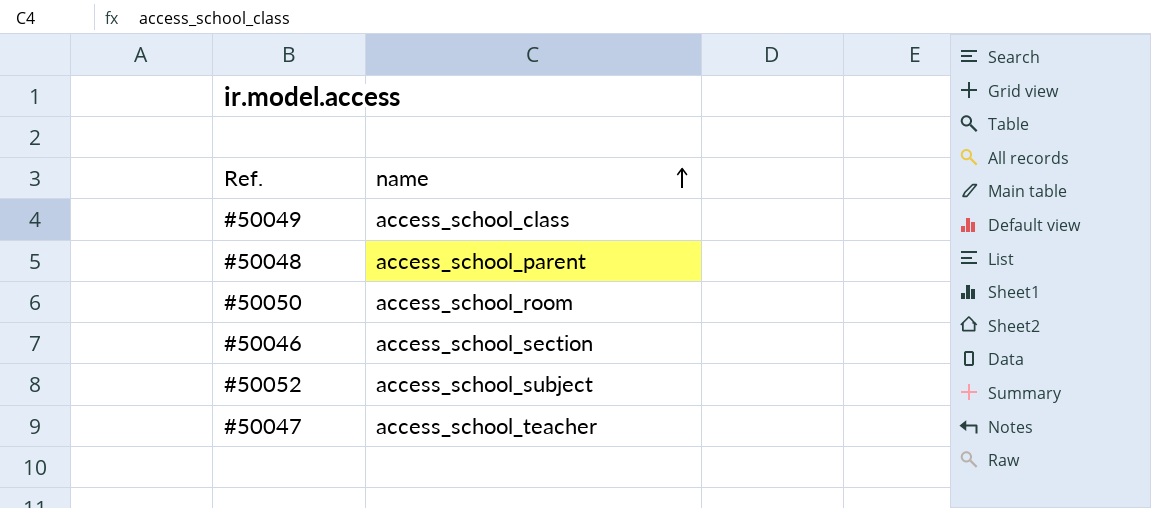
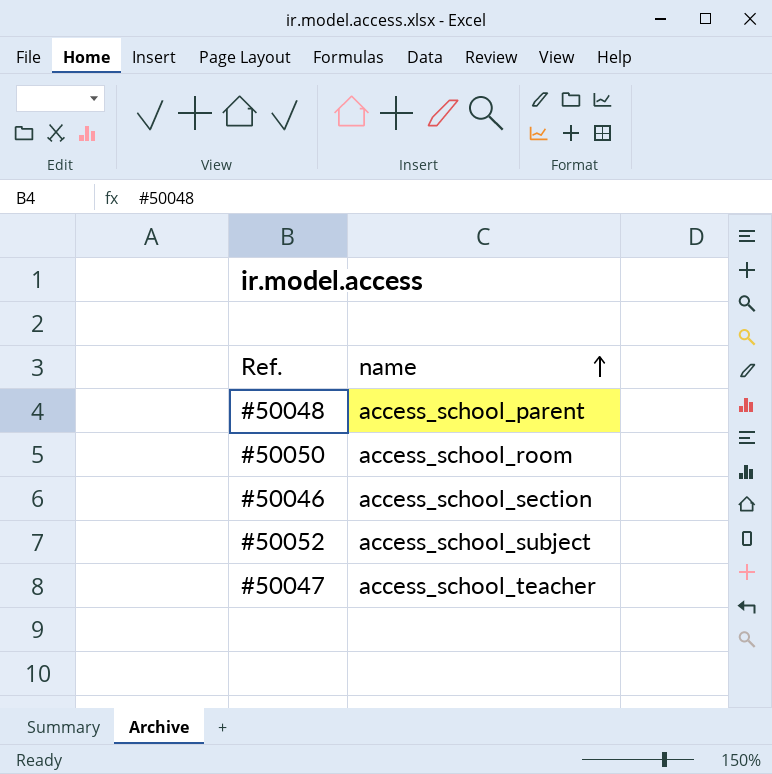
row #50049: access_school_class -> none

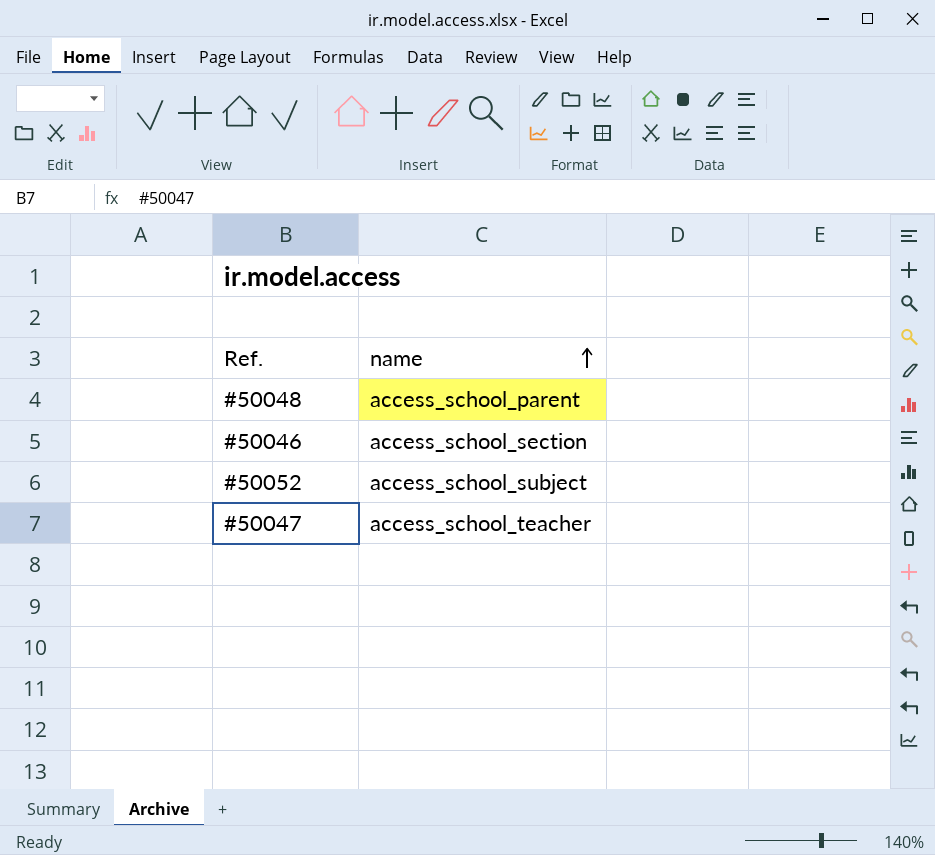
row #50050: access_school_room -> none

